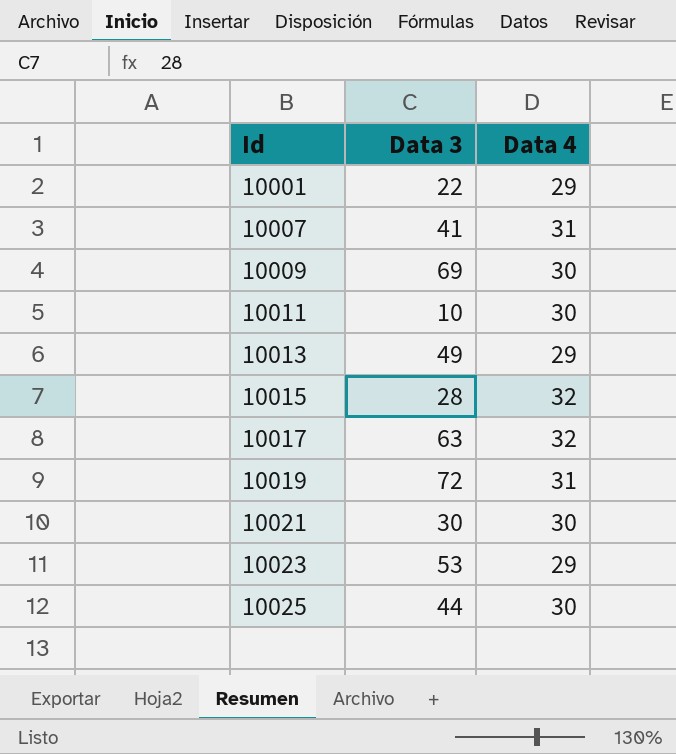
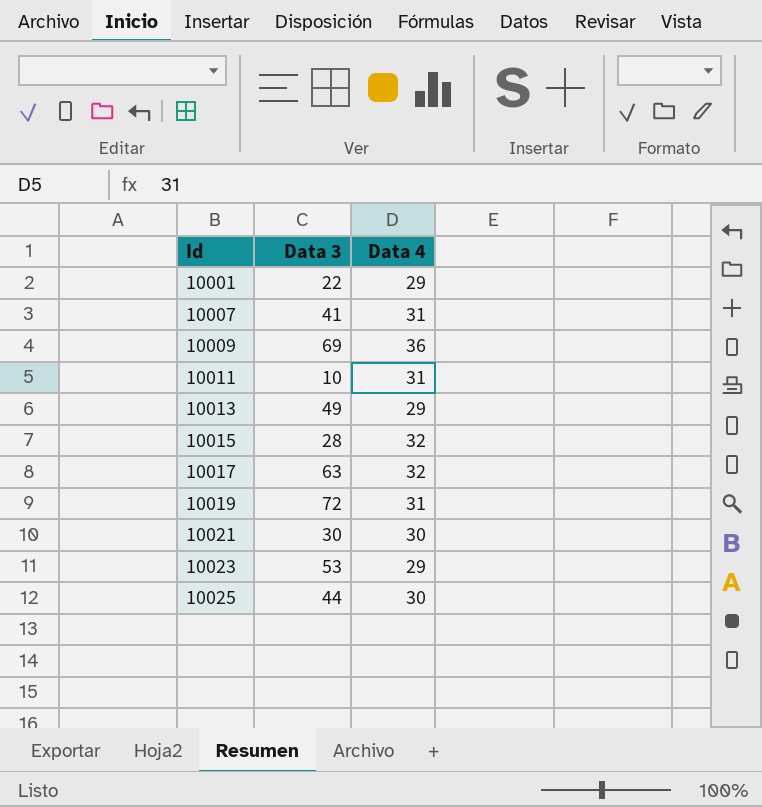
10009 | Data 4: 30 -> 36
10011 | Data 4: 30 -> 31

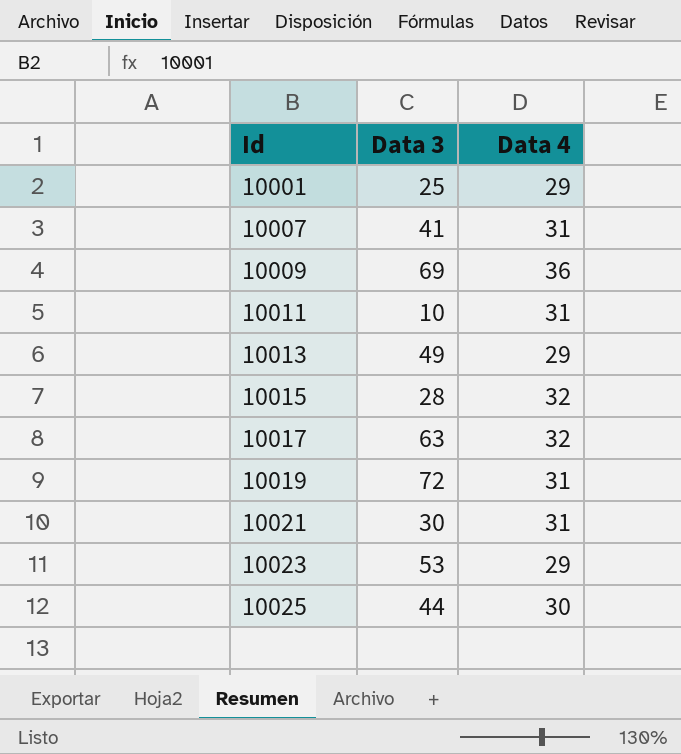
10001 | Data 3: 22 -> 25
10021 | Data 4: 30 -> 31

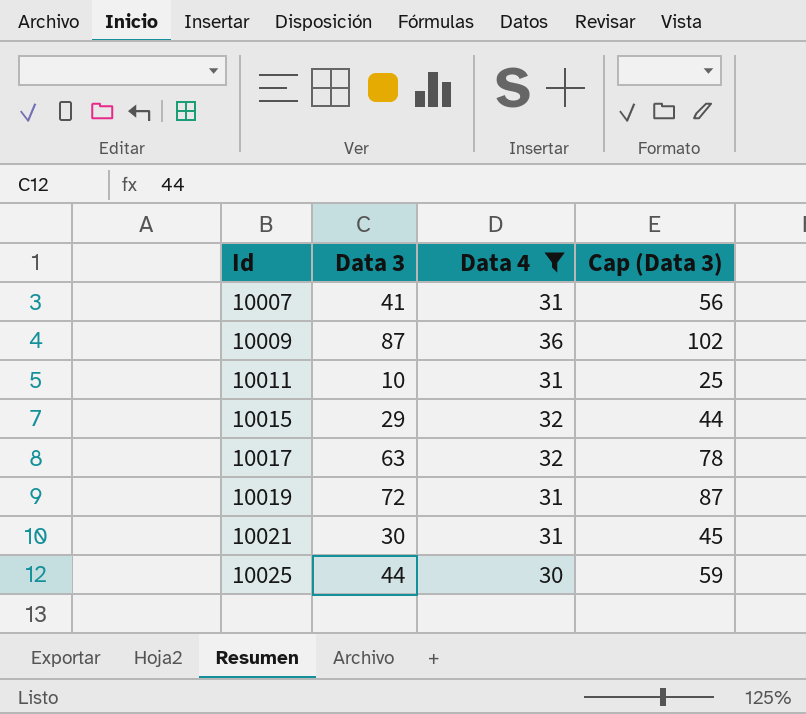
filter: none -> Data 4 != 29
column Cap (Data 3) | formula: none -> [Data 3] + 15
10009 | Data 3: 69 -> 87
10015 | Data 3: 28 -> 29

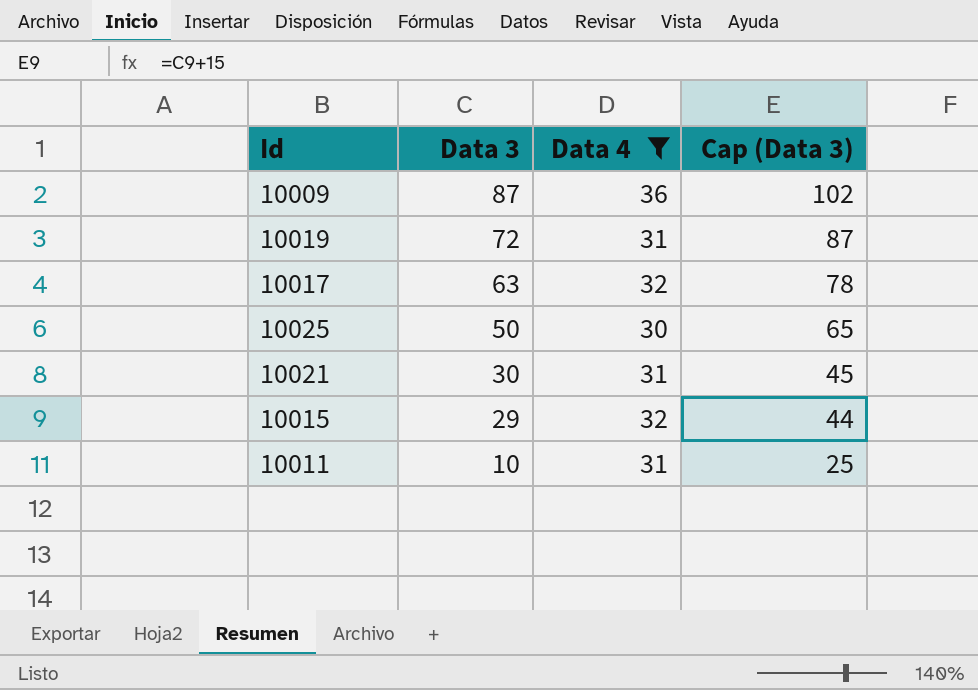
row order: Id ascending -> Data 3 descending
row 10007: 41 | 31 | 56 -> none
10025 | Data 3: 44 -> 50
10025 | Cap (Data 3): 59 -> 65

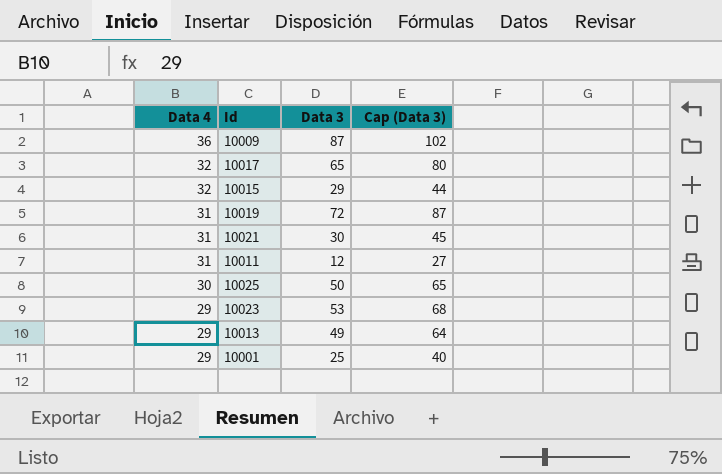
filter: Data 4 != 29 -> none
row order: Data 3 descending -> Data 4 descending
column Data 4 | position: 3 -> 1
10017 | Data 3: 63 -> 65
10017 | Cap (Data 3): 78 -> 80
10011 | Data 3: 10 -> 12
10011 | Cap (Data 3): 25 -> 27

